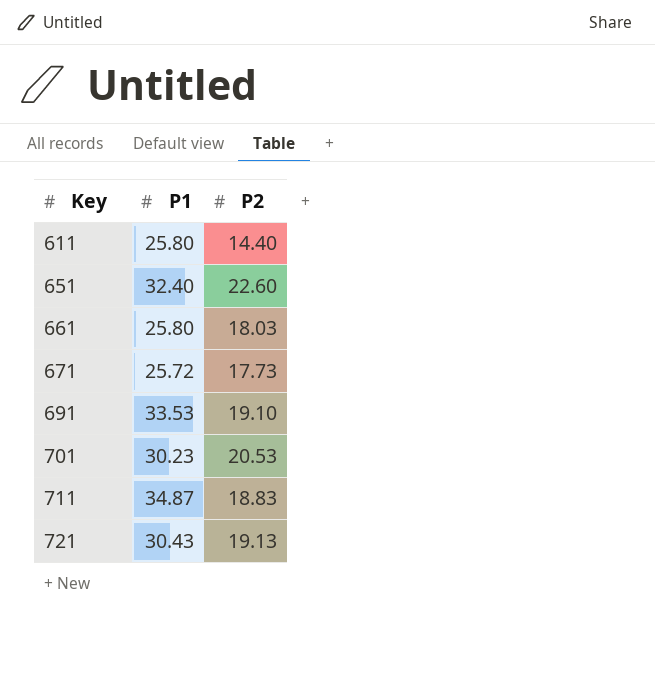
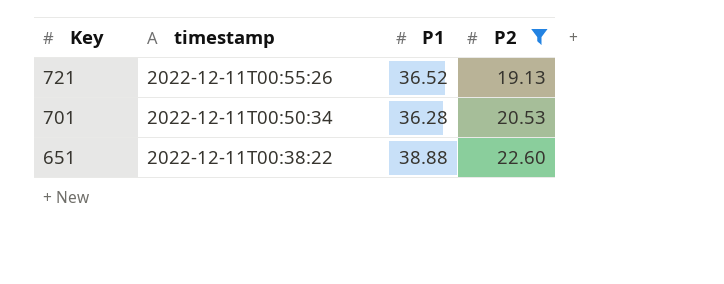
filter: none -> P2 >= 19.13
row order: Key ascending -> Key descending
column timestamp | position: none -> 2
721 | P1: 30.43 -> 36.52
701 | P1: 30.23 -> 36.28
651 | P1: 32.40 -> 38.88

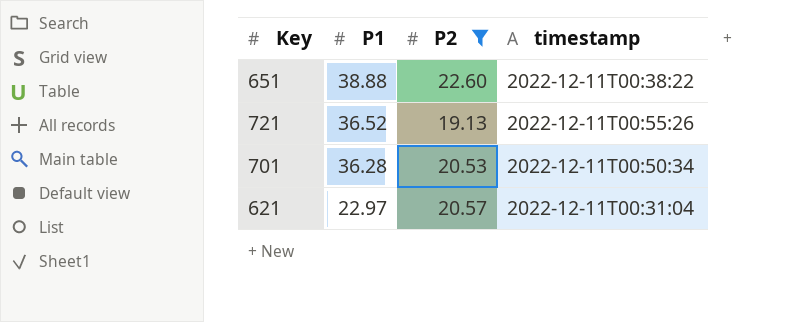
row order: Key descending -> P1 descending
column timestamp | position: 2 -> 4
row 621: none -> 22.97 | 20.57 | 2022-12-11T00:31:04

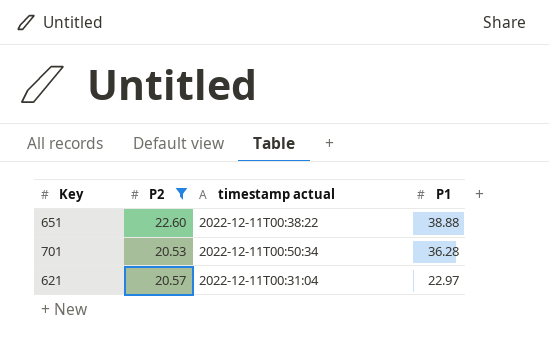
column name: timestamp -> timestamp actual
column P1 | position: 2 -> 4
row 721: 36.52 | 19.13 | 2022-12-11T00:55:26 -> none

